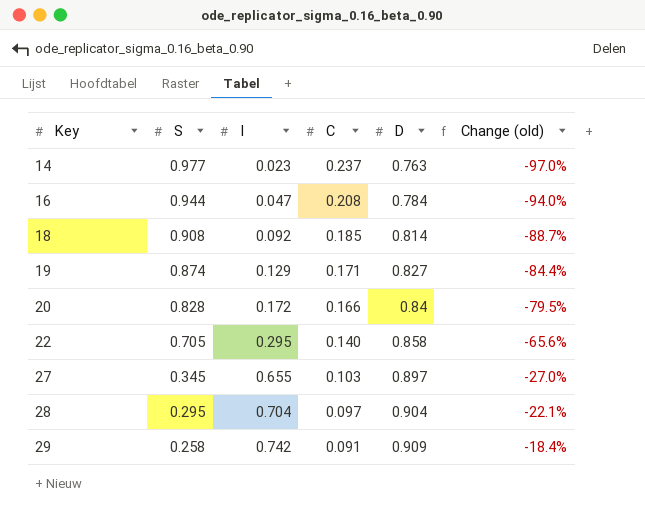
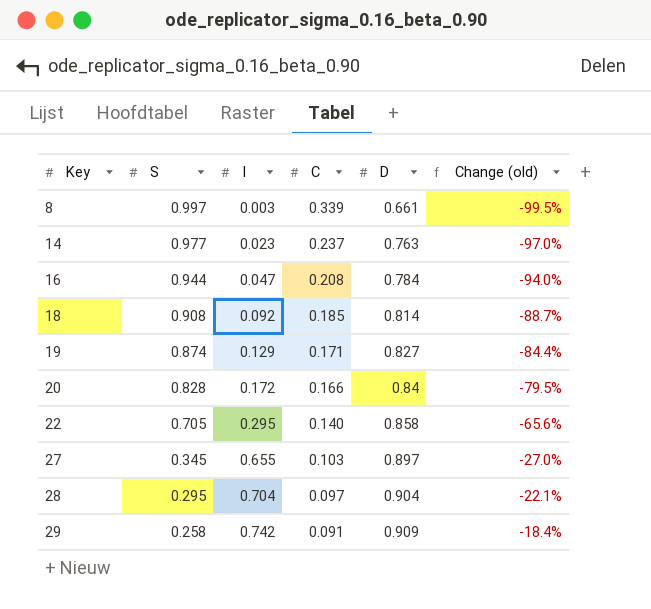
row 8: none -> 0.997 | 0.003 | 0.339 | 0.661 | -99.5%

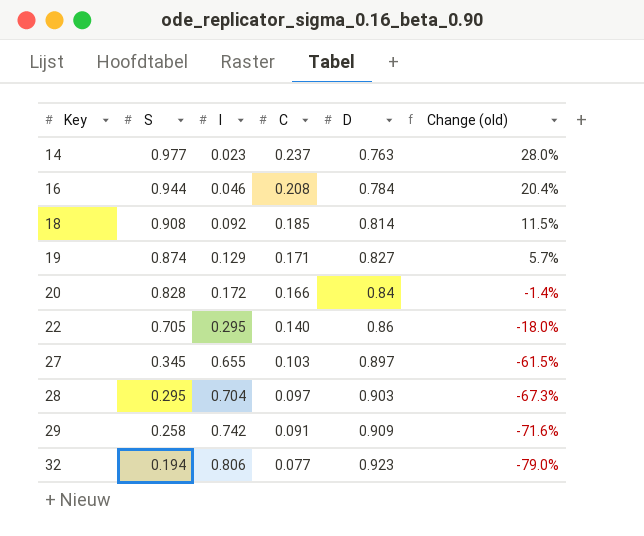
column Change (old) | formula: ([I] - [D]) / [D] -> ([S] - [D]) / [D]
row 8: 0.997 | 0.003 | 0.339 | 0.661 | -99.5% -> none
16 | I: 0.047 -> 0.046
22 | D: 0.858 -> 0.86
28 | D: 0.904 -> 0.903
row 32: none -> 0.194 | 0.806 | 0.077 | 0.923 | -79.0%

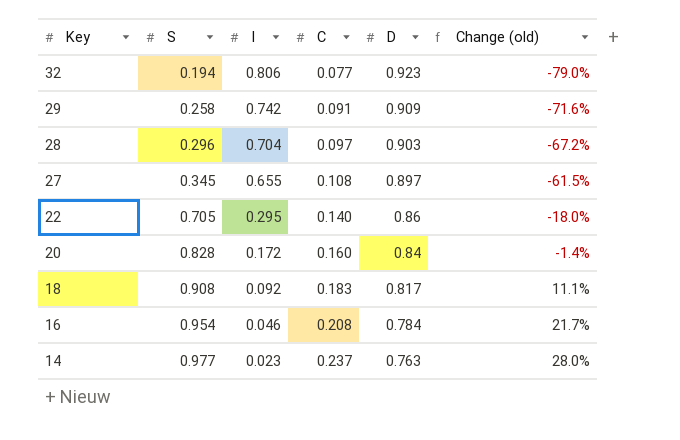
row order: Key ascending -> Key descending
row 19: 0.874 | 0.129 | 0.171 | 0.827 | 5.7% -> none
28 | S: 0.295 -> 0.296
28 | Change (old): -67.3% -> -67.2%
27 | C: 0.103 -> 0.108
20 | C: 0.166 -> 0.160
18 | C: 0.185 -> 0.183
18 | D: 0.814 -> 0.817
18 | Change (old): 11.5% -> 11.1%
16 | S: 0.944 -> 0.954
16 | Change (old): 20.4% -> 21.7%

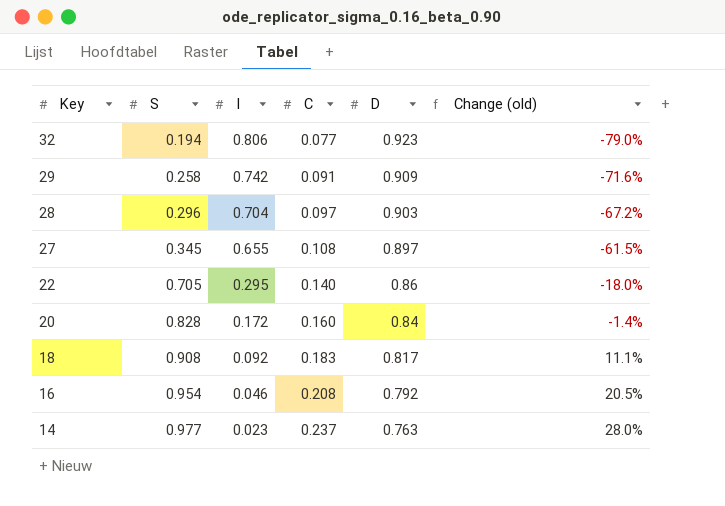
16 | D: 0.784 -> 0.792
16 | Change (old): 21.7% -> 20.5%

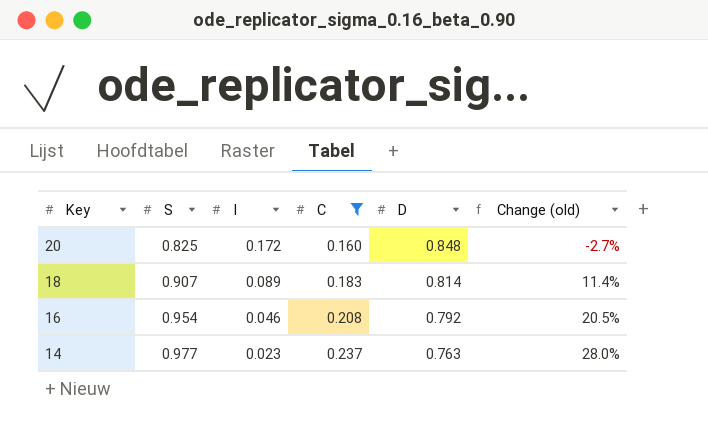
filter: none -> C >= 0.160
20 | S: 0.828 -> 0.825
20 | D: 0.84 -> 0.848
20 | Change (old): -1.4% -> -2.7%
18 | S: 0.908 -> 0.907
18 | I: 0.092 -> 0.089
18 | D: 0.817 -> 0.814
18 | Change (old): 11.1% -> 11.4%

